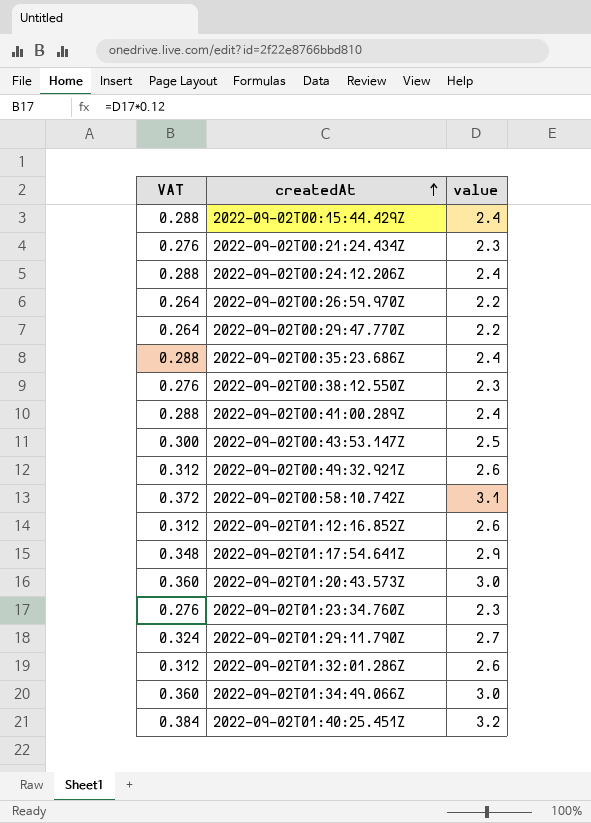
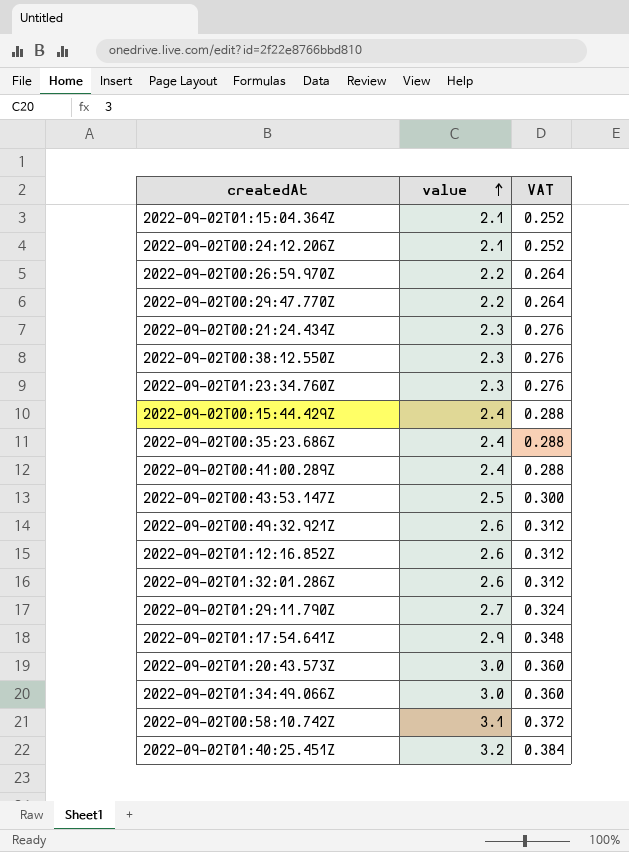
row order: createdAt ascending -> value ascending
column VAT | position: 1 -> 3
row 2022-09-02T01:15:04.364Z: none -> 2.1 | 0.252
2022-09-02T00:24:12.206Z | value: 2.4 -> 2.1
2022-09-02T00:24:12.206Z | VAT: 0.288 -> 0.252

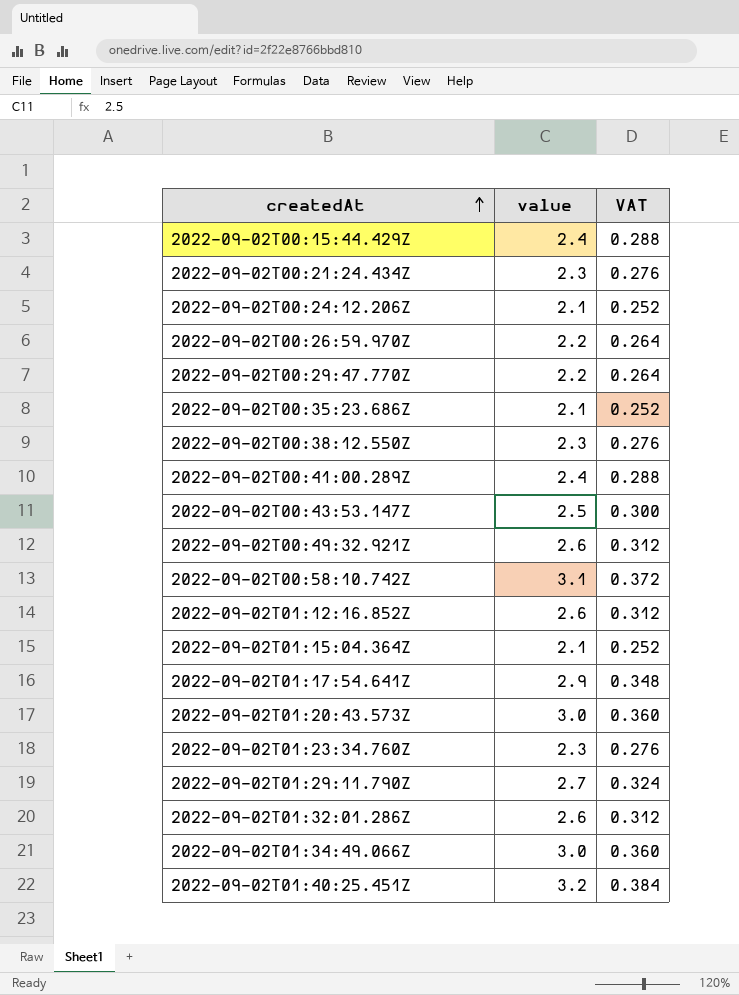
row order: value ascending -> createdAt ascending
2022-09-02T00:35:23.686Z | value: 2.4 -> 2.1
2022-09-02T00:35:23.686Z | VAT: 0.288 -> 0.252

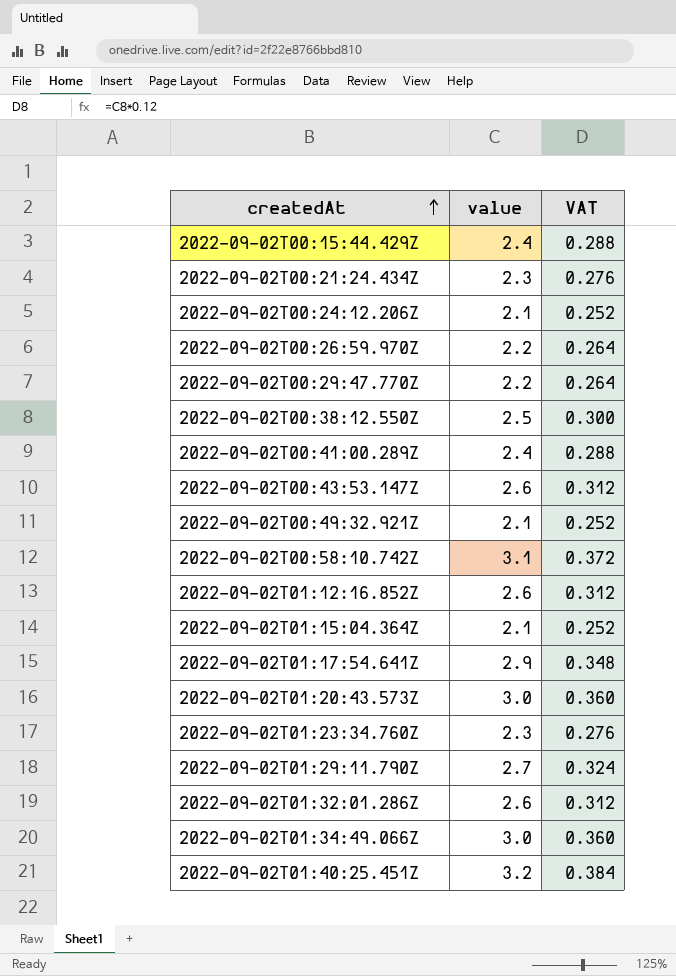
row 2022-09-02T00:35:23.686Z: 2.1 | 0.252 -> none
2022-09-02T00:38:12.550Z | value: 2.3 -> 2.5
2022-09-02T00:38:12.550Z | VAT: 0.276 -> 0.300
2022-09-02T00:43:53.147Z | value: 2.5 -> 2.6
2022-09-02T00:43:53.147Z | VAT: 0.300 -> 0.312
2022-09-02T00:49:32.921Z | value: 2.6 -> 2.1
2022-09-02T00:49:32.921Z | VAT: 0.312 -> 0.252

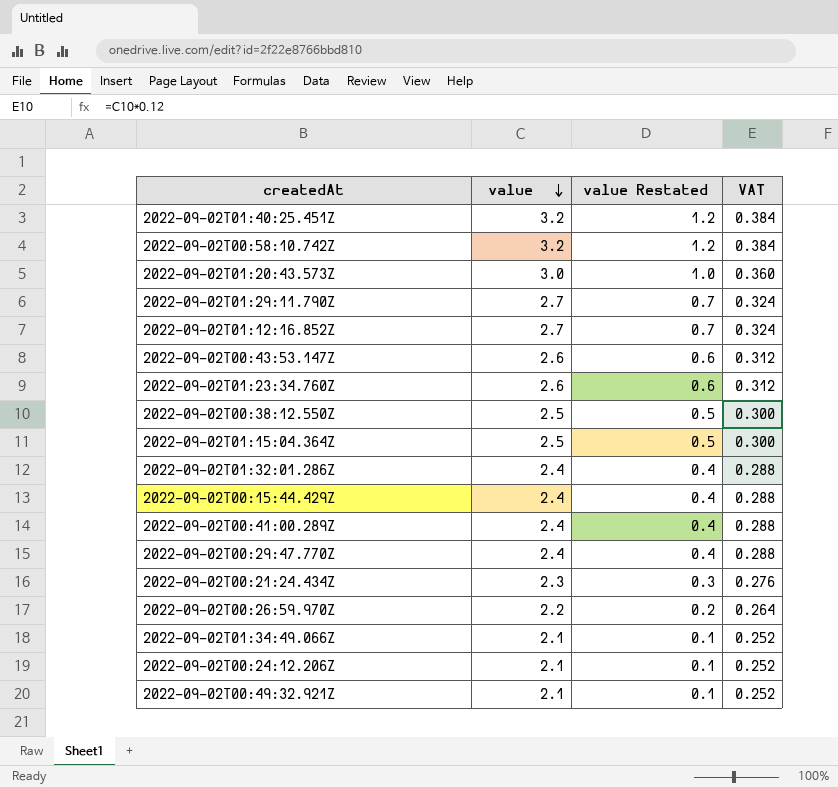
row order: createdAt ascending -> value descending
column value Restated | formula: none -> [value] - 2
row 2022-09-02T01:17:54.641Z: 2.9 | 0.348 -> none
2022-09-02T00:58:10.742Z | value: 3.1 -> 3.2
2022-09-02T00:58:10.742Z | VAT: 0.372 -> 0.384
2022-09-02T01:12:16.852Z | value: 2.6 -> 2.7
2022-09-02T01:12:16.852Z | VAT: 0.312 -> 0.324
2022-09-02T01:23:34.760Z | value: 2.3 -> 2.6
2022-09-02T01:23:34.760Z | VAT: 0.276 -> 0.312
2022-09-02T01:15:04.364Z | value: 2.1 -> 2.5
2022-09-02T01:15:04.364Z | VAT: 0.252 -> 0.300
2022-09-02T01:32:01.286Z | value: 2.6 -> 2.4
2022-09-02T01:32:01.286Z | VAT: 0.312 -> 0.288
2022-09-02T00:29:47.770Z | value: 2.2 -> 2.4
2022-09-02T00:29:47.770Z | VAT: 0.264 -> 0.288
2022-09-02T01:34:49.066Z | value: 3.0 -> 2.1
2022-09-02T01:34:49.066Z | VAT: 0.360 -> 0.252

